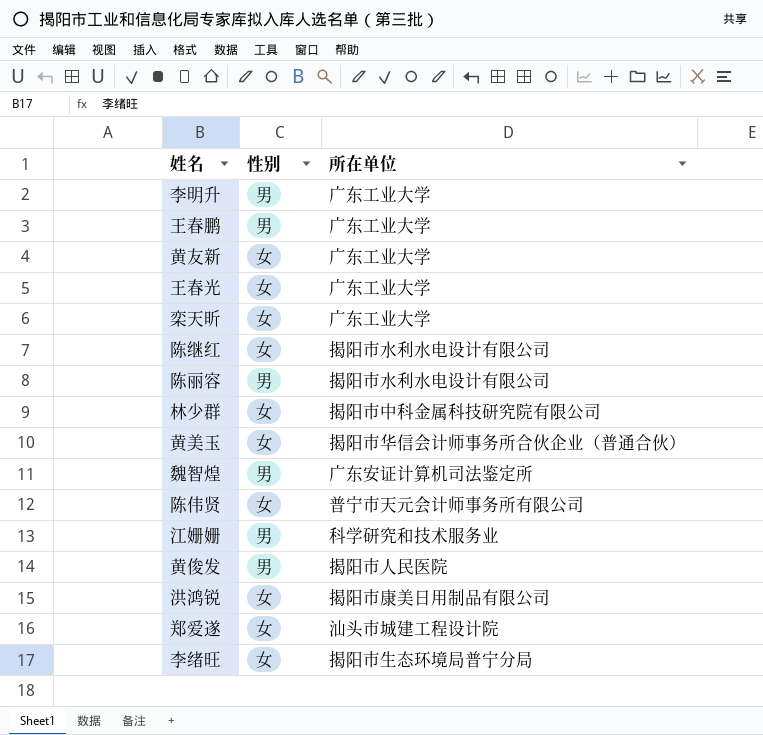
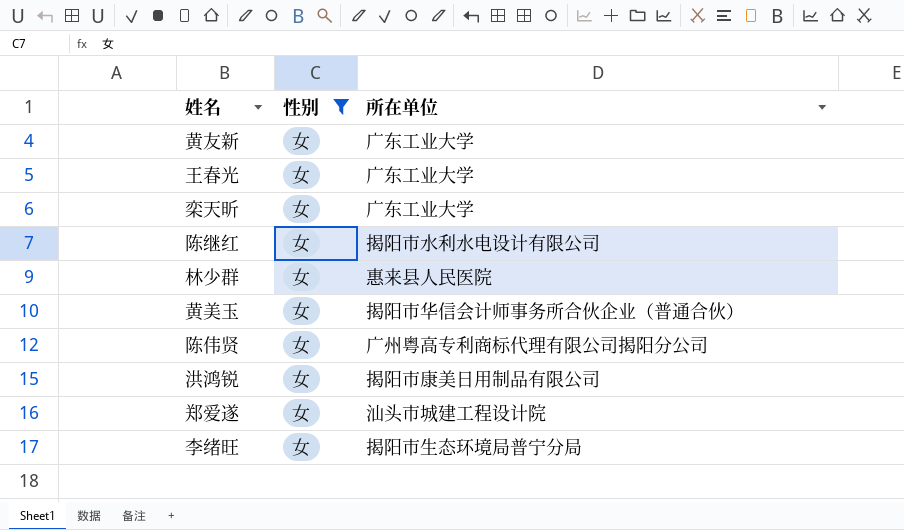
filter: none -> 性别 = 女
林少群 | 所在单位: 揭阳市中科金属科技研究院有限公司 -> 惠来县人民医院
陈伟贤 | 所在单位: 普宁市天元会计师事务所有限公司 -> 广州粤高专利商标代理有限公司揭阳分公司

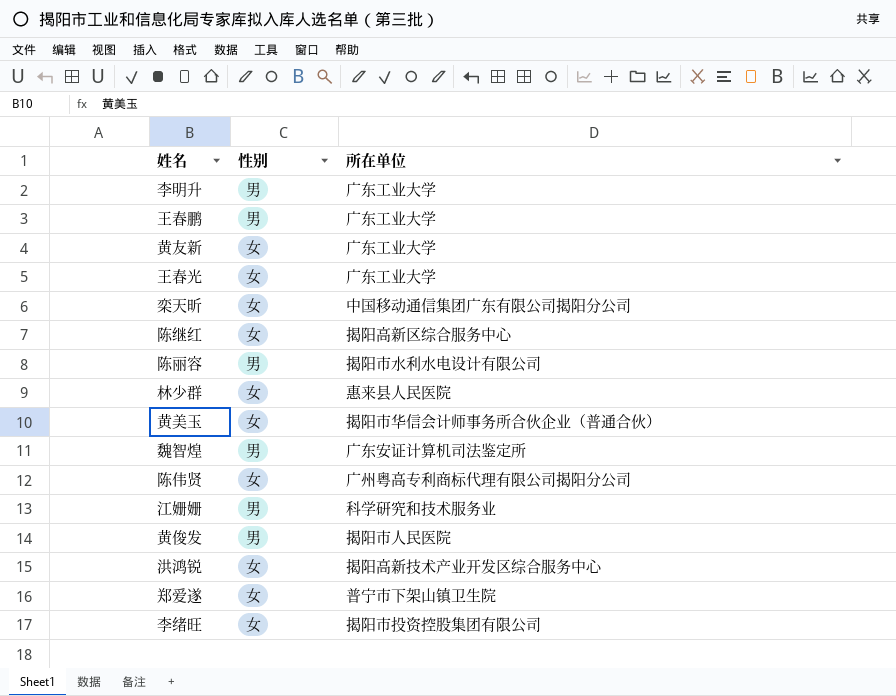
filter: 性别 = 女 -> none
栾天昕 | 所在单位: 广东工业大学 -> 中国移动通信集团广东有限公司揭阳分公司
陈继红 | 所在单位: 揭阳市水利水电设计有限公司 -> 揭阳高新区综合服务中心
洪鸿锐 | 所在单位: 揭阳市康美日用制品有限公司 -> 揭阳高新技术产业开发区综合服务中心
郑爱遂 | 所在单位: 汕头市城建工程设计院 -> 普宁市下架山镇卫生院
李绪旺 | 所在单位: 揭阳市生态环境局普宁分局 -> 揭阳市投资控股集团有限公司

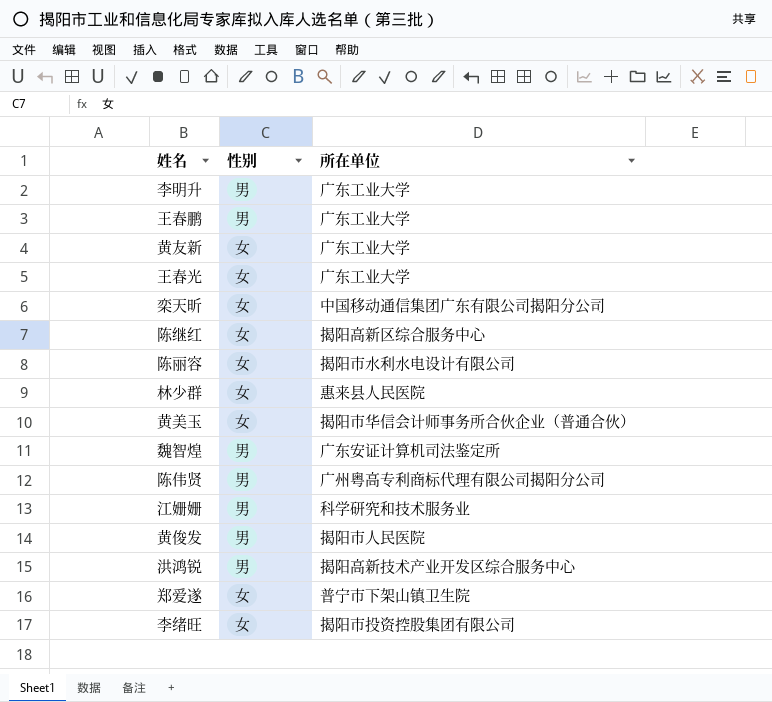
陈丽容 | 性别: 男 -> 女
陈伟贤 | 性别: 女 -> 男
洪鸿锐 | 性别: 女 -> 男

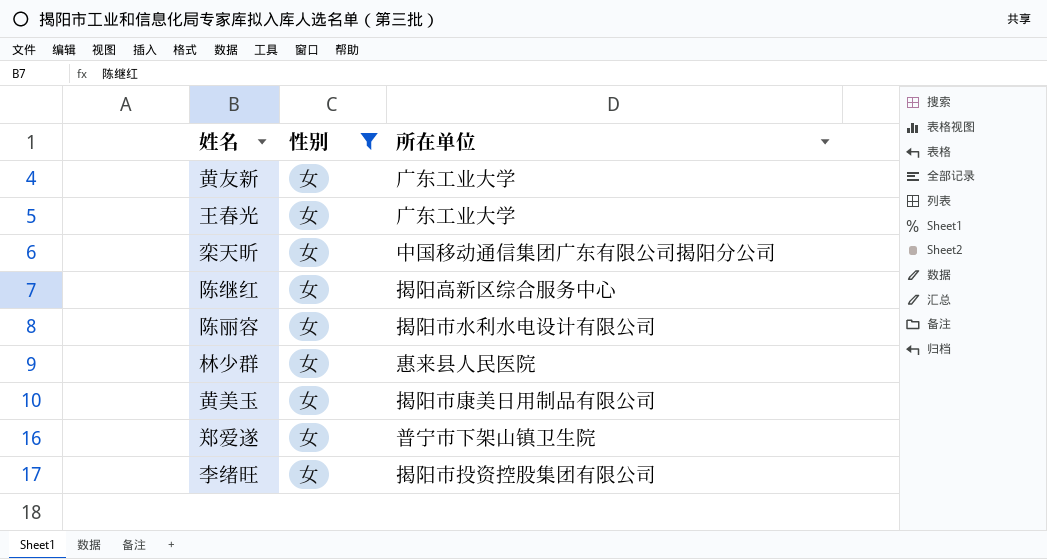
filter: none -> 性别 = 女
黄美玉 | 所在单位: 揭阳市华信会计师事务所合伙企业（普通合伙） -> 揭阳市康美日用制品有限公司

